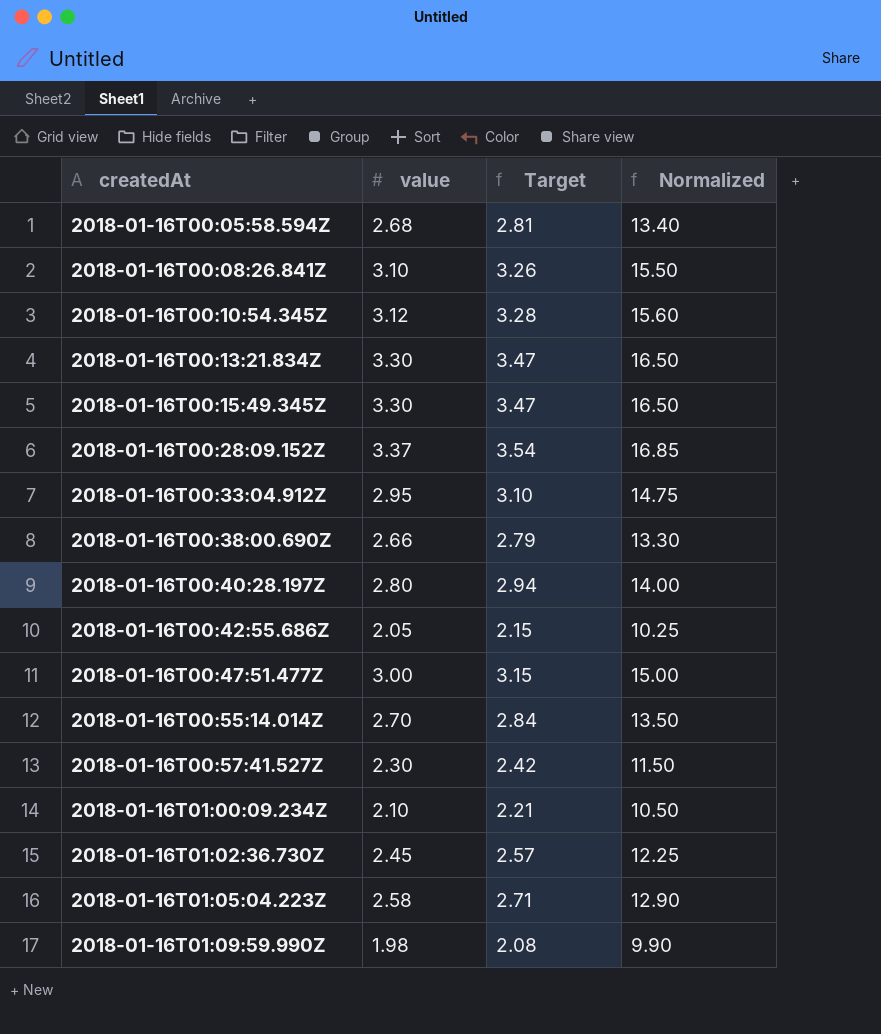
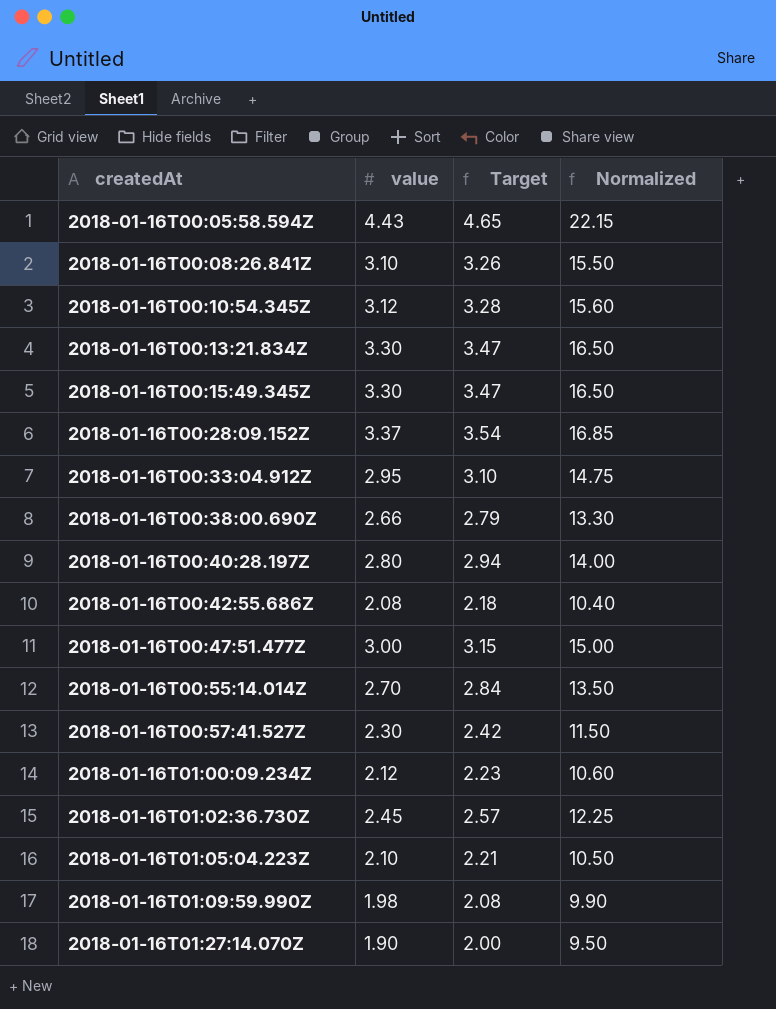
2018-01-16T00:05:58.594Z | value: 2.68 -> 4.43
2018-01-16T00:05:58.594Z | Target: 2.81 -> 4.65
2018-01-16T00:05:58.594Z | Normalized: 13.40 -> 22.15
2018-01-16T00:42:55.686Z | value: 2.05 -> 2.08
2018-01-16T00:42:55.686Z | Target: 2.15 -> 2.18
2018-01-16T00:42:55.686Z | Normalized: 10.25 -> 10.40
2018-01-16T01:00:09.234Z | value: 2.10 -> 2.12
2018-01-16T01:00:09.234Z | Target: 2.21 -> 2.23
2018-01-16T01:00:09.234Z | Normalized: 10.50 -> 10.60
2018-01-16T01:05:04.223Z | value: 2.58 -> 2.10
2018-01-16T01:05:04.223Z | Target: 2.71 -> 2.21
2018-01-16T01:05:04.223Z | Normalized: 12.90 -> 10.50
row 2018-01-16T01:27:14.070Z: none -> 1.90 | 2.00 | 9.50

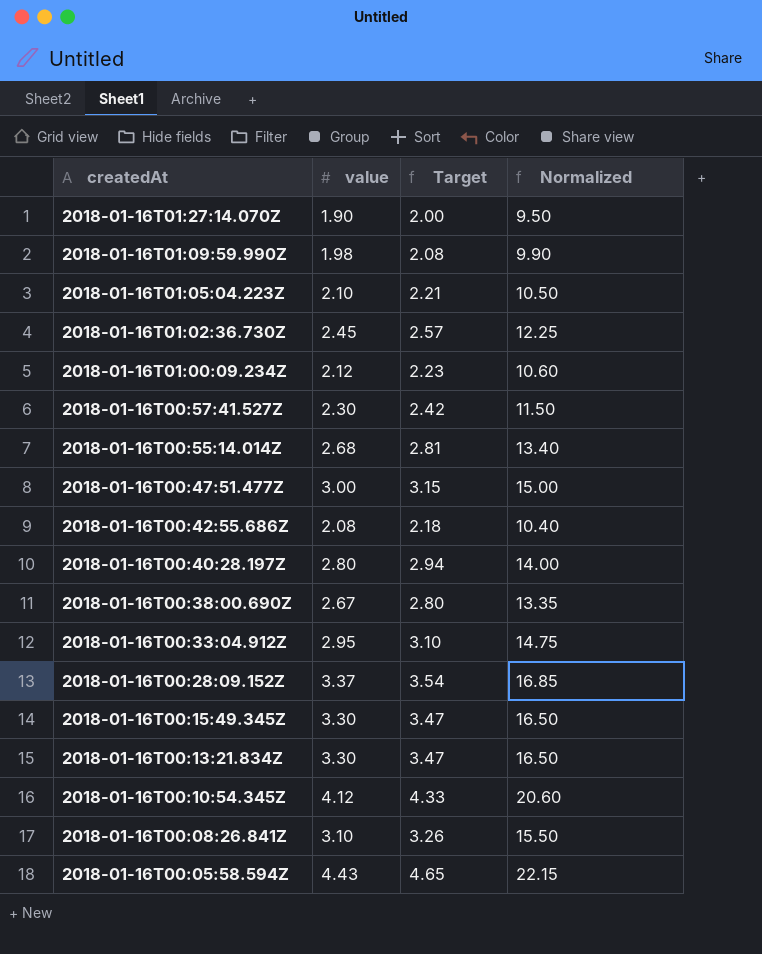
row order: createdAt ascending -> createdAt descending
2018-01-16T00:55:14.014Z | value: 2.70 -> 2.68
2018-01-16T00:55:14.014Z | Target: 2.84 -> 2.81
2018-01-16T00:55:14.014Z | Normalized: 13.50 -> 13.40
2018-01-16T00:38:00.690Z | value: 2.66 -> 2.67
2018-01-16T00:38:00.690Z | Target: 2.79 -> 2.80
2018-01-16T00:38:00.690Z | Normalized: 13.30 -> 13.35
2018-01-16T00:10:54.345Z | value: 3.12 -> 4.12
2018-01-16T00:10:54.345Z | Target: 3.28 -> 4.33
2018-01-16T00:10:54.345Z | Normalized: 15.60 -> 20.60

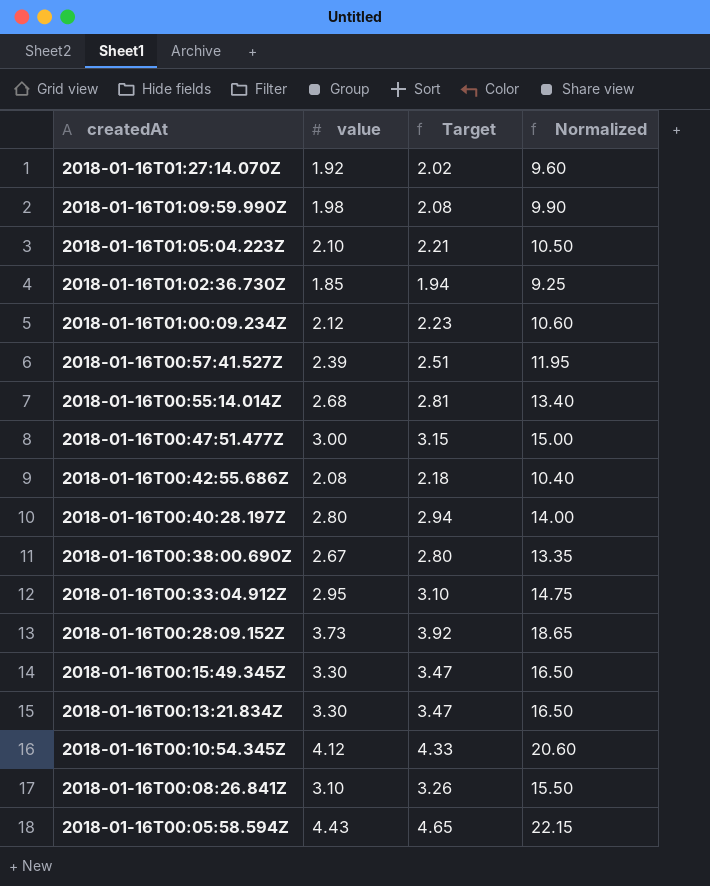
2018-01-16T01:27:14.070Z | value: 1.90 -> 1.92
2018-01-16T01:27:14.070Z | Target: 2.00 -> 2.02
2018-01-16T01:27:14.070Z | Normalized: 9.50 -> 9.60
2018-01-16T01:02:36.730Z | value: 2.45 -> 1.85
2018-01-16T01:02:36.730Z | Target: 2.57 -> 1.94
2018-01-16T01:02:36.730Z | Normalized: 12.25 -> 9.25
2018-01-16T00:57:41.527Z | value: 2.30 -> 2.39
2018-01-16T00:57:41.527Z | Target: 2.42 -> 2.51
2018-01-16T00:57:41.527Z | Normalized: 11.50 -> 11.95
2018-01-16T00:28:09.152Z | value: 3.37 -> 3.73
2018-01-16T00:28:09.152Z | Target: 3.54 -> 3.92
2018-01-16T00:28:09.152Z | Normalized: 16.85 -> 18.65

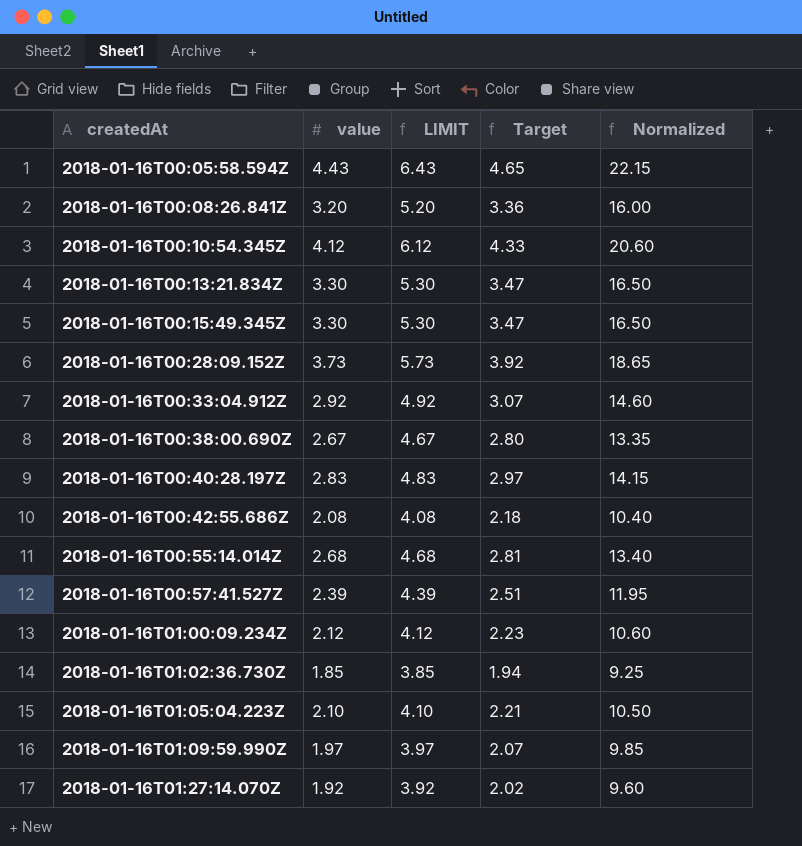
row order: createdAt descending -> createdAt ascending
column LIMIT | formula: none -> [value] + 2
row 2018-01-16T00:47:51.477Z: 3.00 | 3.15 | 15.00 -> none
2018-01-16T00:08:26.841Z | value: 3.10 -> 3.20
2018-01-16T00:08:26.841Z | Target: 3.26 -> 3.36
2018-01-16T00:08:26.841Z | Normalized: 15.50 -> 16.00
2018-01-16T00:33:04.912Z | value: 2.95 -> 2.92
2018-01-16T00:33:04.912Z | Target: 3.10 -> 3.07
2018-01-16T00:33:04.912Z | Normalized: 14.75 -> 14.60
2018-01-16T00:40:28.197Z | value: 2.80 -> 2.83
2018-01-16T00:40:28.197Z | Target: 2.94 -> 2.97
2018-01-16T00:40:28.197Z | Normalized: 14.00 -> 14.15
2018-01-16T01:09:59.990Z | value: 1.98 -> 1.97
2018-01-16T01:09:59.990Z | Target: 2.08 -> 2.07
2018-01-16T01:09:59.990Z | Normalized: 9.90 -> 9.85

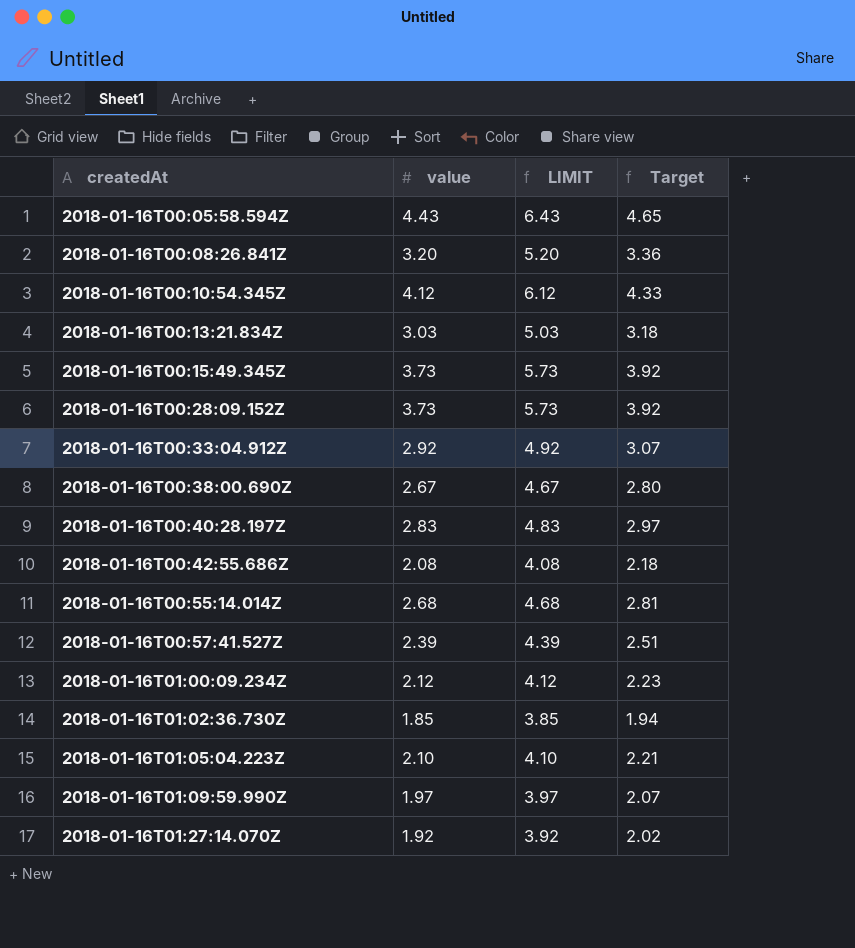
column Normalized | formula: [value] * 5 -> none
2018-01-16T00:13:21.834Z | value: 3.30 -> 3.03
2018-01-16T00:13:21.834Z | LIMIT: 5.30 -> 5.03
2018-01-16T00:13:21.834Z | Target: 3.47 -> 3.18
2018-01-16T00:15:49.345Z | value: 3.30 -> 3.73
2018-01-16T00:15:49.345Z | LIMIT: 5.30 -> 5.73
2018-01-16T00:15:49.345Z | Target: 3.47 -> 3.92

